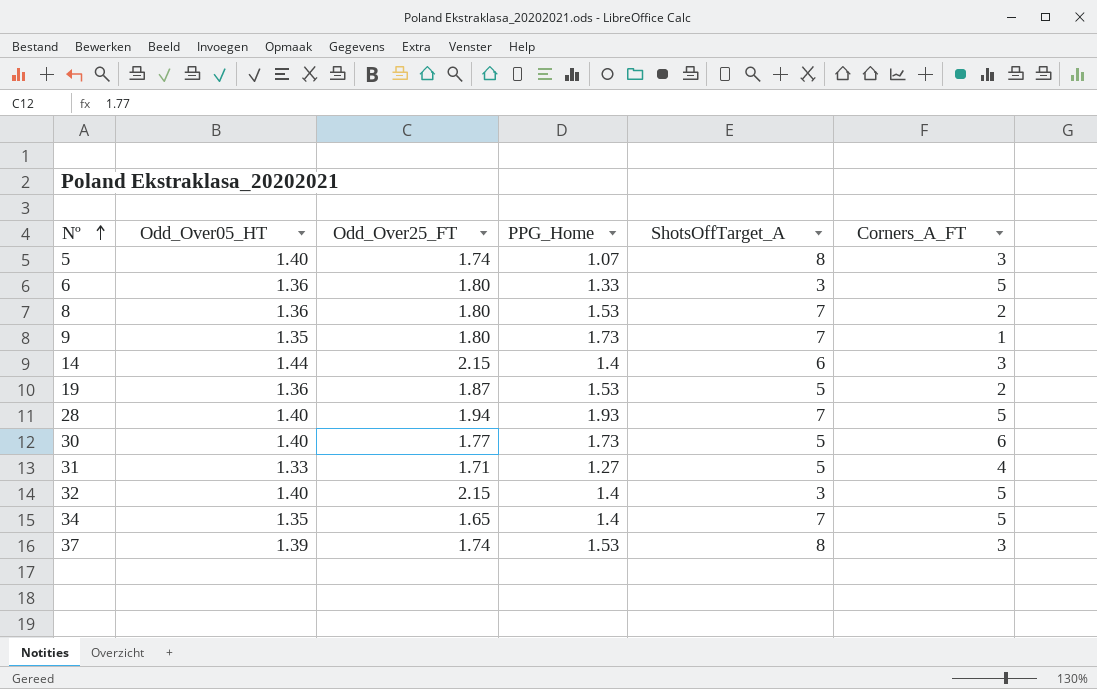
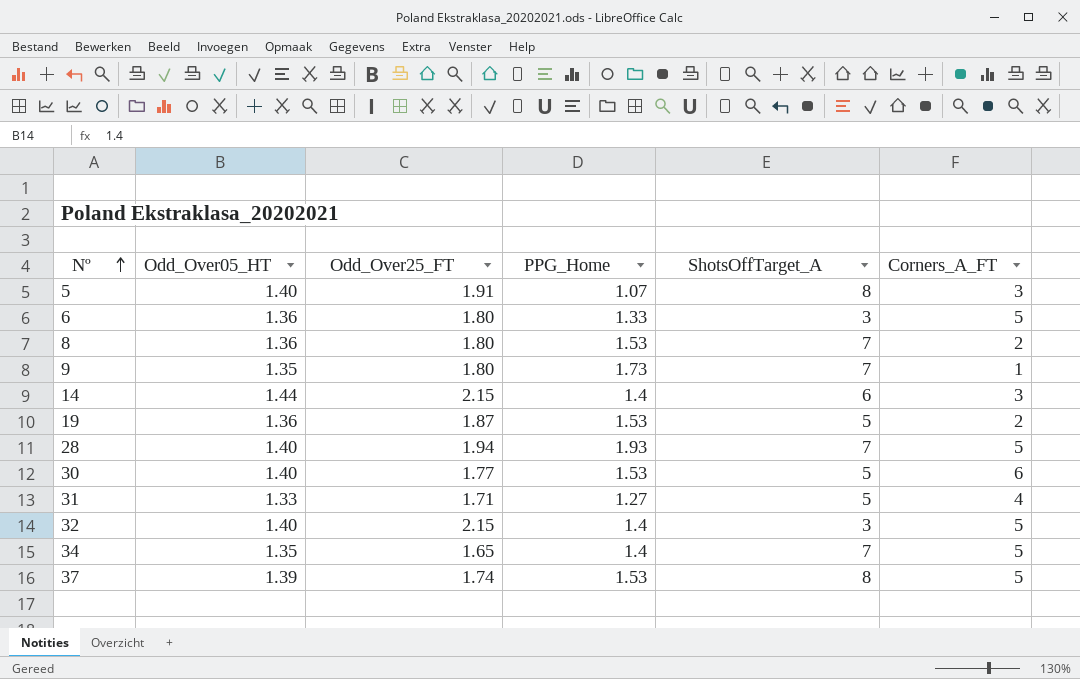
5 | Odd_Over25_FT: 1.74 -> 1.91
30 | PPG_Home: 1.73 -> 1.53
37 | Corners_A_FT: 3 -> 5

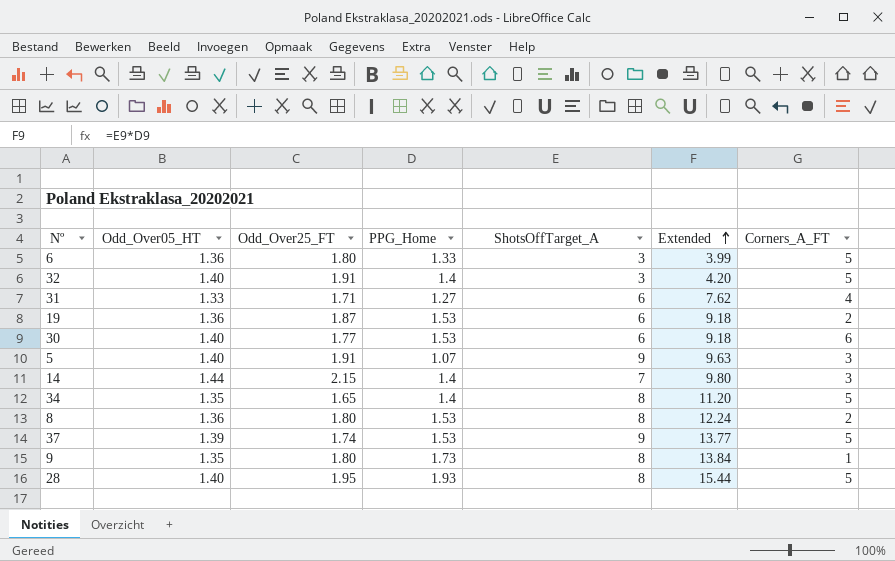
row order: Nº ascending -> Extended ascending
column Extended | formula: none -> [PPG_Home] * [ShotsOffTarget_A]
32 | Odd_Over25_FT: 2.15 -> 1.91
31 | ShotsOffTarget_A: 5 -> 6
19 | ShotsOffTarget_A: 5 -> 6
30 | ShotsOffTarget_A: 5 -> 6
5 | ShotsOffTarget_A: 8 -> 9
14 | ShotsOffTarget_A: 6 -> 7
34 | ShotsOffTarget_A: 7 -> 8
8 | ShotsOffTarget_A: 7 -> 8
37 | ShotsOffTarget_A: 8 -> 9
9 | ShotsOffTarget_A: 7 -> 8
28 | Odd_Over25_FT: 1.94 -> 1.95
28 | ShotsOffTarget_A: 7 -> 8

